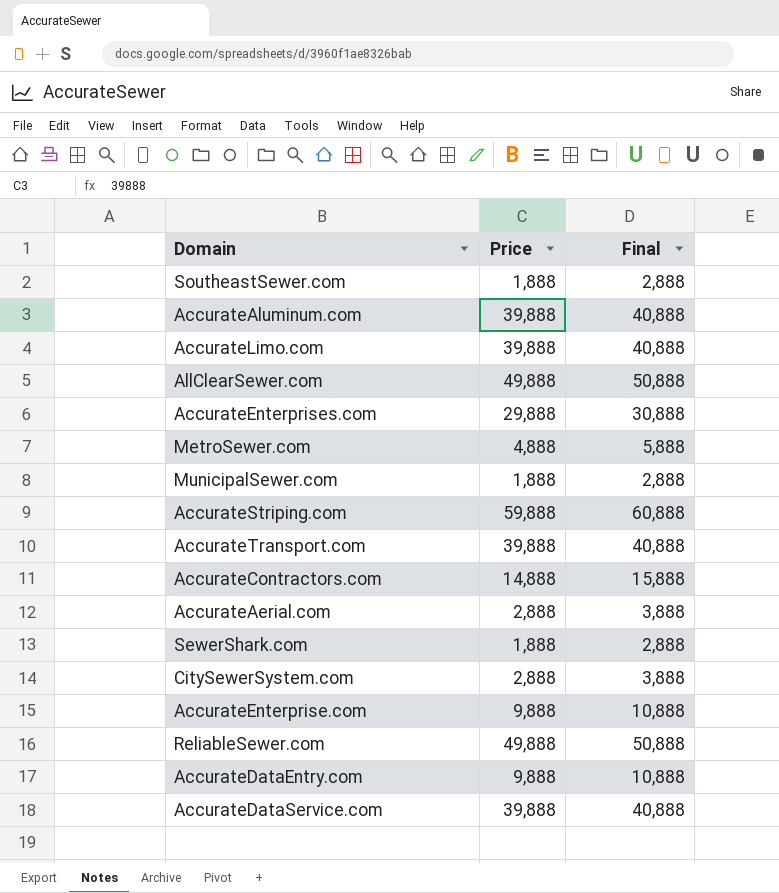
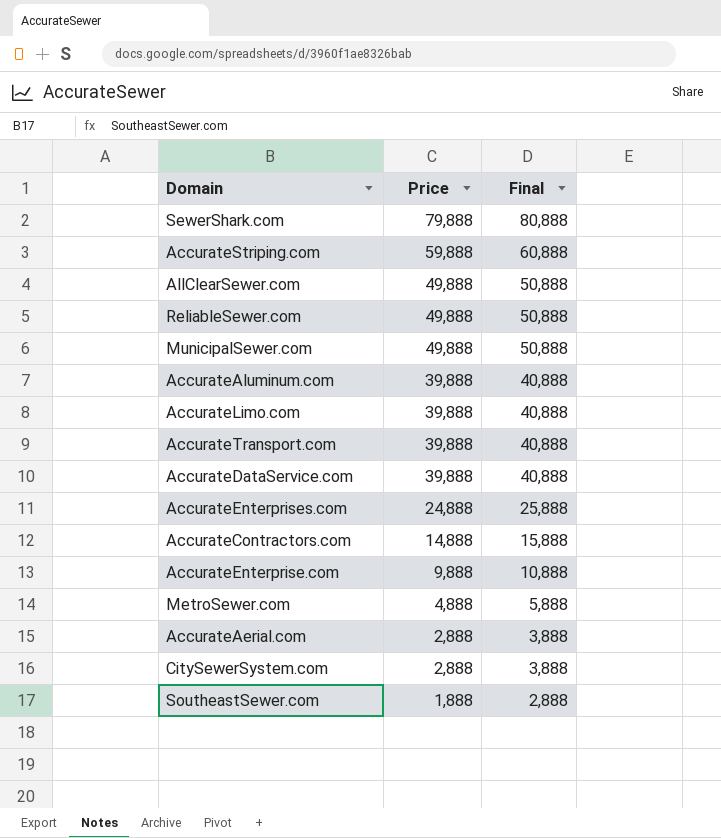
row order: none -> Price descending
row AccurateDataEntry.com: 9,888 | 10,888 -> none
SewerShark.com | Price: 1,888 -> 79,888
SewerShark.com | Final: 2,888 -> 80,888
MunicipalSewer.com | Price: 1,888 -> 49,888
MunicipalSewer.com | Final: 2,888 -> 50,888
AccurateEnterprises.com | Price: 29,888 -> 24,888
AccurateEnterprises.com | Final: 30,888 -> 25,888

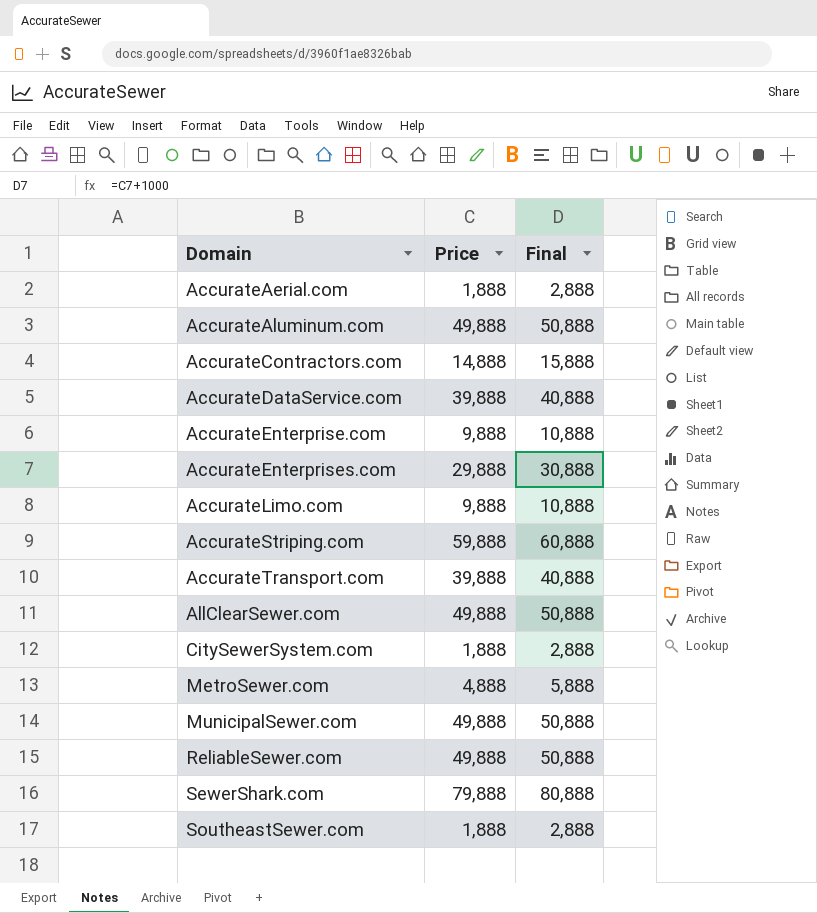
row order: Price descending -> Domain ascending
AccurateAerial.com | Price: 2,888 -> 1,888
AccurateAerial.com | Final: 3,888 -> 2,888
AccurateAluminum.com | Price: 39,888 -> 49,888
AccurateAluminum.com | Final: 40,888 -> 50,888
AccurateEnterprises.com | Price: 24,888 -> 29,888
AccurateEnterprises.com | Final: 25,888 -> 30,888
AccurateLimo.com | Price: 39,888 -> 9,888
AccurateLimo.com | Final: 40,888 -> 10,888
CitySewerSystem.com | Price: 2,888 -> 1,888
CitySewerSystem.com | Final: 3,888 -> 2,888

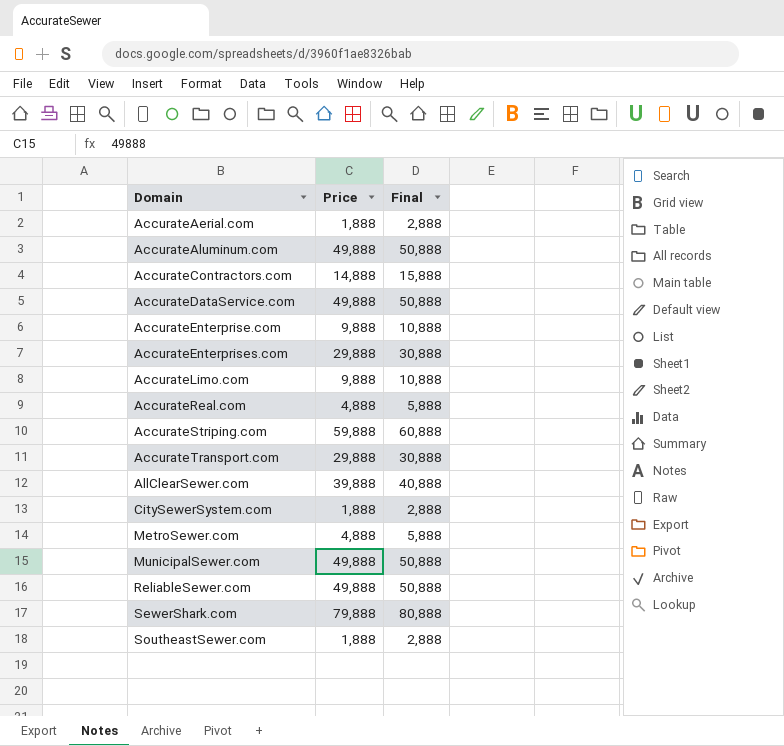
AccurateDataService.com | Price: 39,888 -> 49,888
AccurateDataService.com | Final: 40,888 -> 50,888
row AccurateReal.com: none -> 4,888 | 5,888
AccurateTransport.com | Price: 39,888 -> 29,888
AccurateTransport.com | Final: 40,888 -> 30,888
AllClearSewer.com | Price: 49,888 -> 39,888
AllClearSewer.com | Final: 50,888 -> 40,888

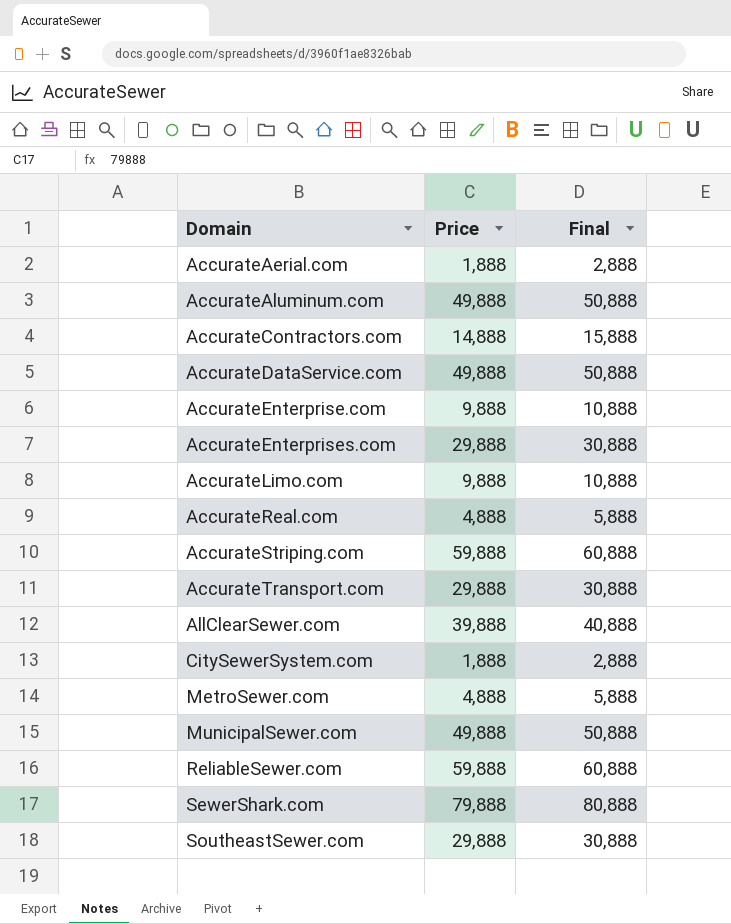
ReliableSewer.com | Price: 49,888 -> 59,888
ReliableSewer.com | Final: 50,888 -> 60,888
SoutheastSewer.com | Price: 1,888 -> 29,888
SoutheastSewer.com | Final: 2,888 -> 30,888

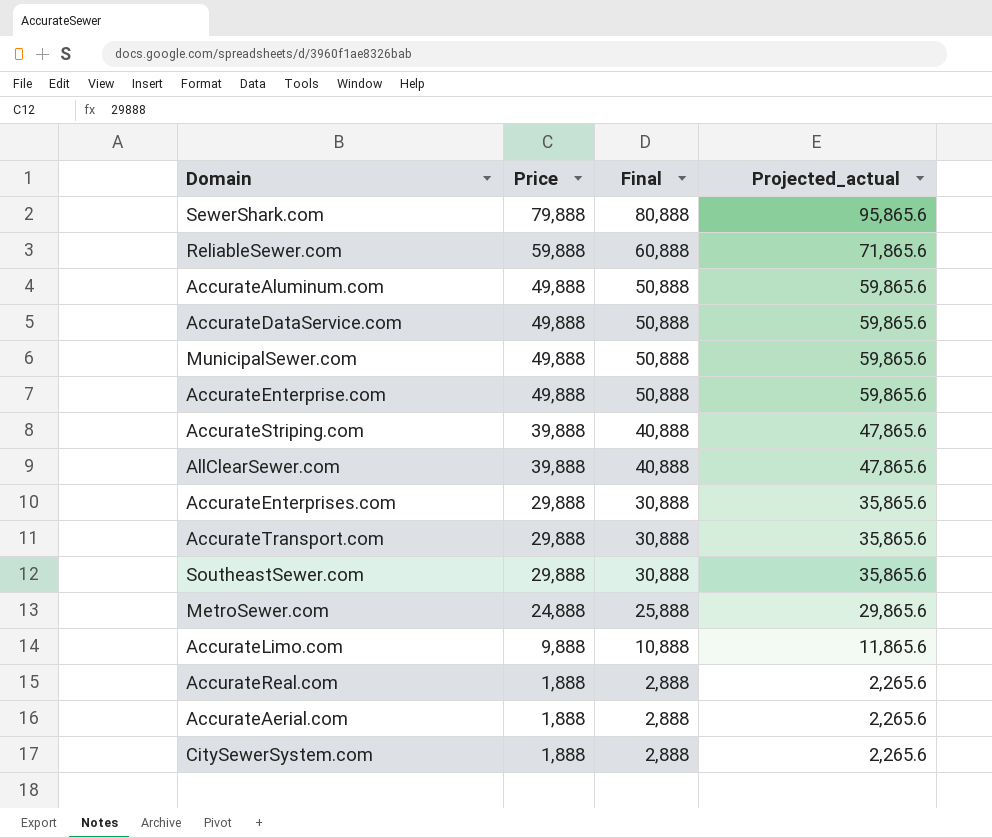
row order: Domain ascending -> Price descending
column Projected_actual | formula: none -> [Price] * 1.2
row AccurateContractors.com: 14,888 | 15,888 -> none
AccurateEnterprise.com | Price: 9,888 -> 49,888
AccurateEnterprise.com | Final: 10,888 -> 50,888
AccurateStriping.com | Price: 59,888 -> 39,888
AccurateStriping.com | Final: 60,888 -> 40,888
MetroSewer.com | Price: 4,888 -> 24,888
MetroSewer.com | Final: 5,888 -> 25,888
AccurateReal.com | Price: 4,888 -> 1,888
AccurateReal.com | Final: 5,888 -> 2,888

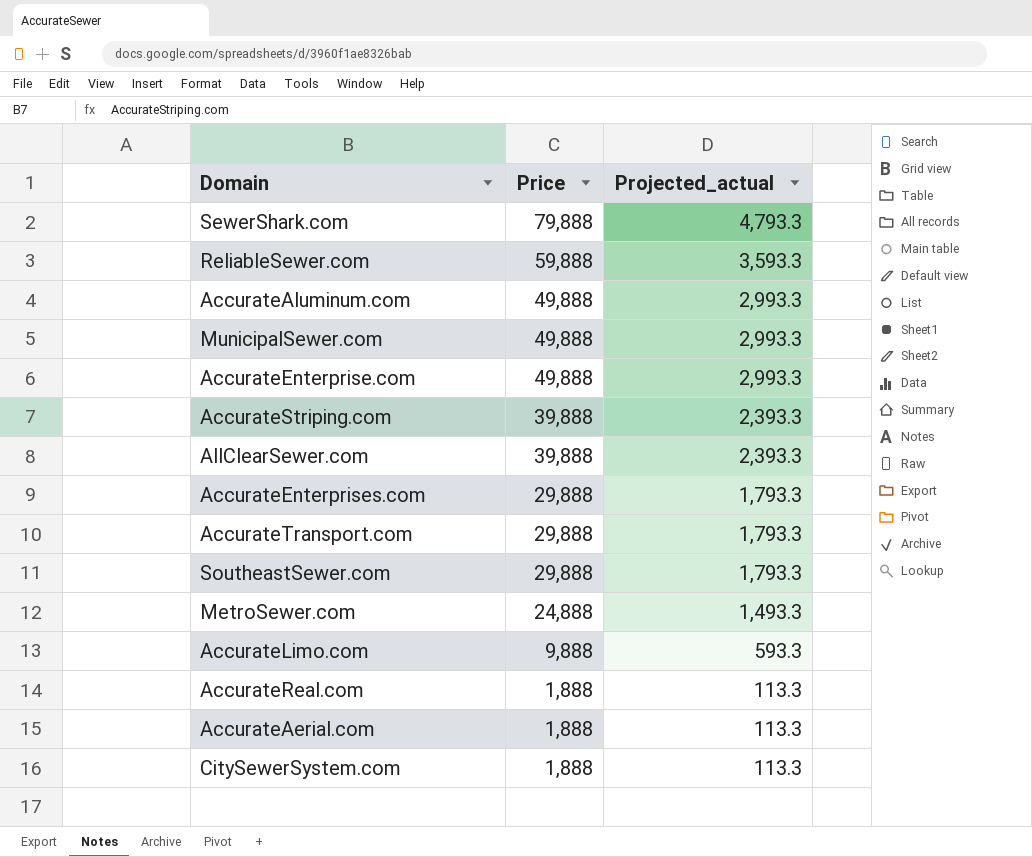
column Final | formula: [Price] + 1000 -> none
column Projected_actual | formula: [Price] * 1.2 -> [Price] * 0.06
row AccurateDataService.com: 49,888 | 50,888 | 59,865.6 -> none

